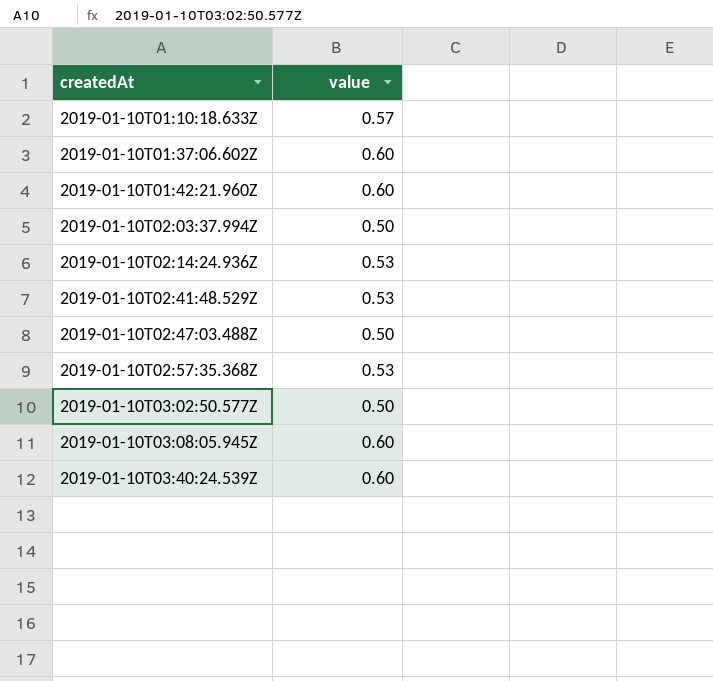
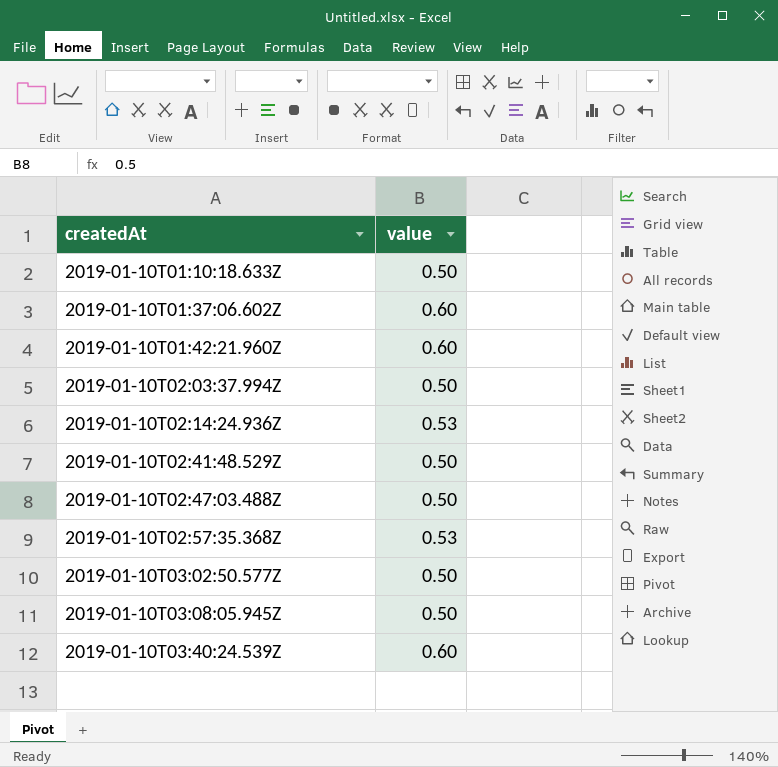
2019-01-10T01:10:18.633Z | value: 0.57 -> 0.50
2019-01-10T02:41:48.529Z | value: 0.53 -> 0.50
2019-01-10T03:08:05.945Z | value: 0.60 -> 0.50

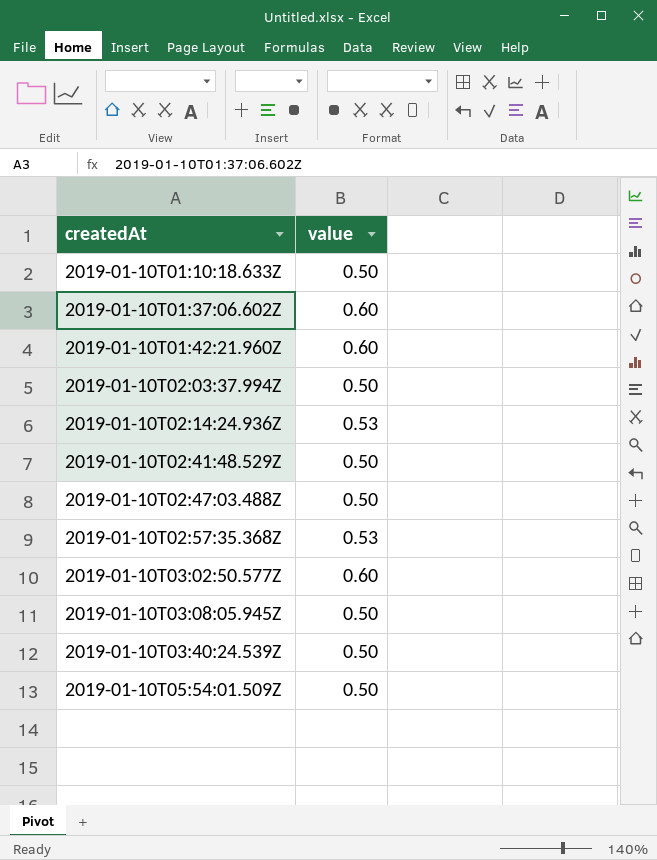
2019-01-10T03:02:50.577Z | value: 0.50 -> 0.60
2019-01-10T03:40:24.539Z | value: 0.60 -> 0.50
row 2019-01-10T05:54:01.509Z: none -> 0.50

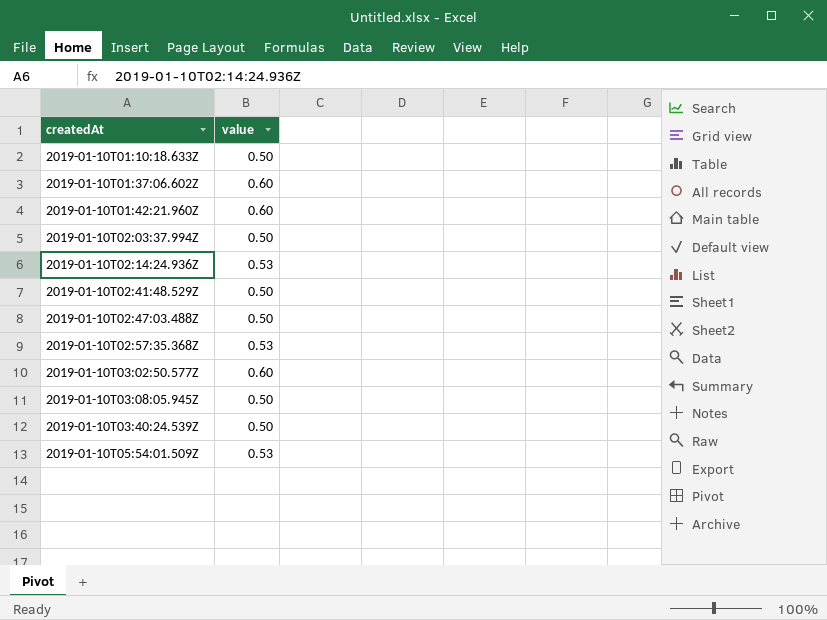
2019-01-10T05:54:01.509Z | value: 0.50 -> 0.53

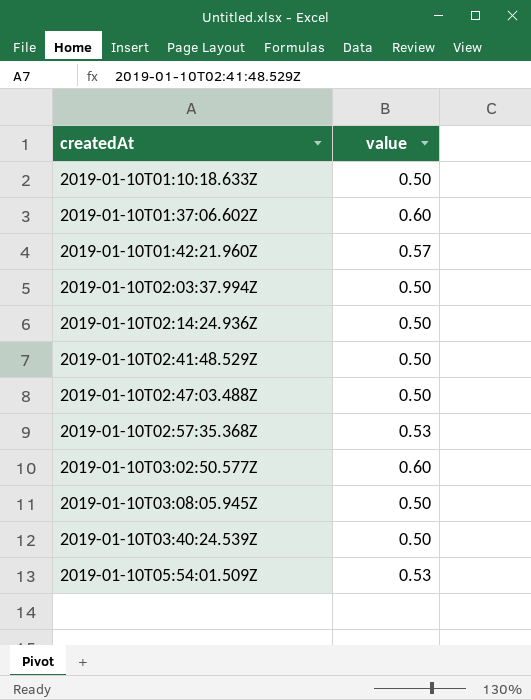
2019-01-10T01:42:21.960Z | value: 0.60 -> 0.57
2019-01-10T02:14:24.936Z | value: 0.53 -> 0.50

